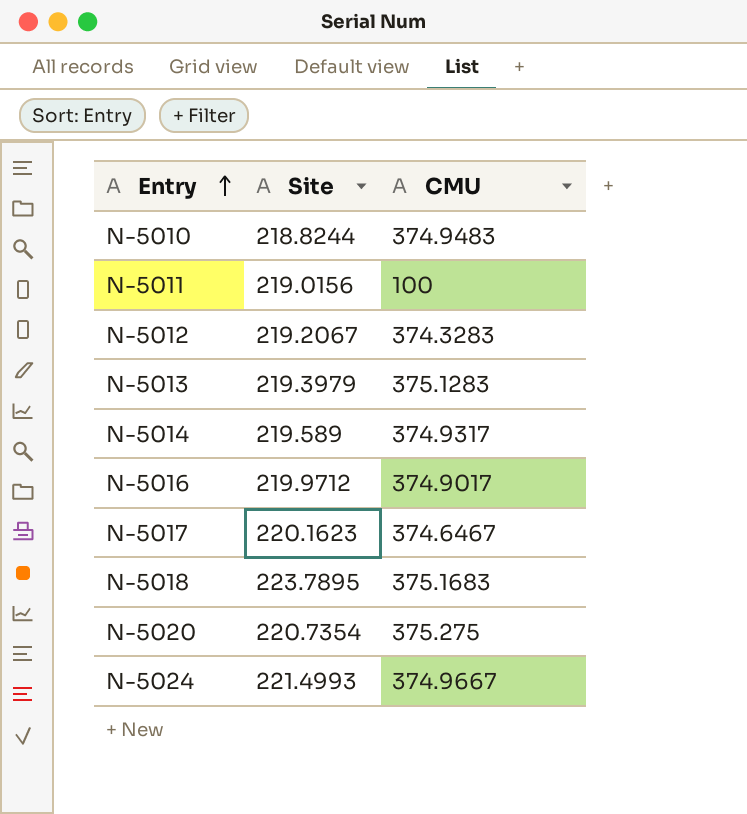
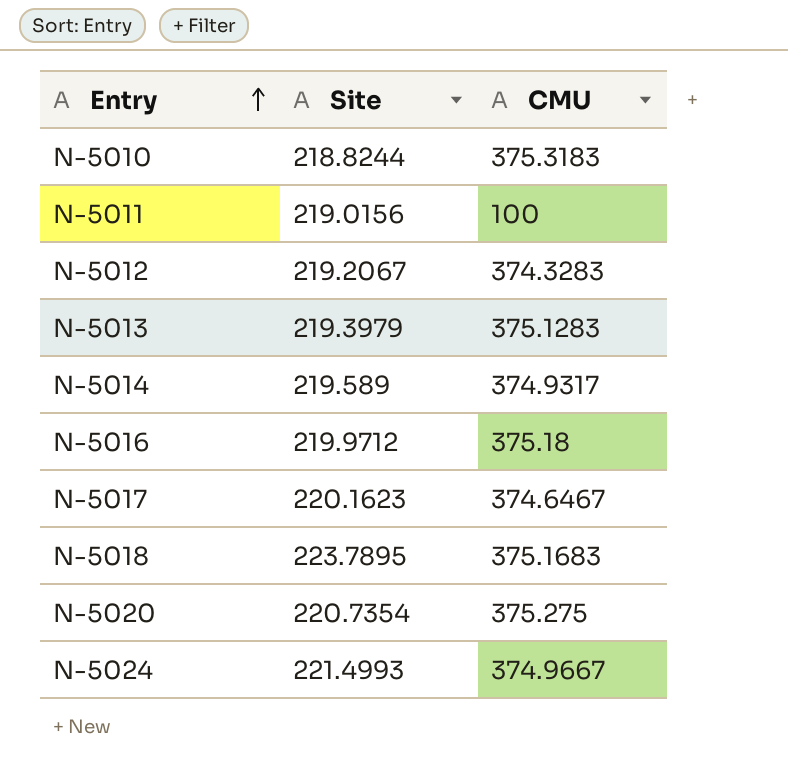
N-5010 | CMU: 374.9483 -> 375.3183
N-5016 | CMU: 374.9017 -> 375.18

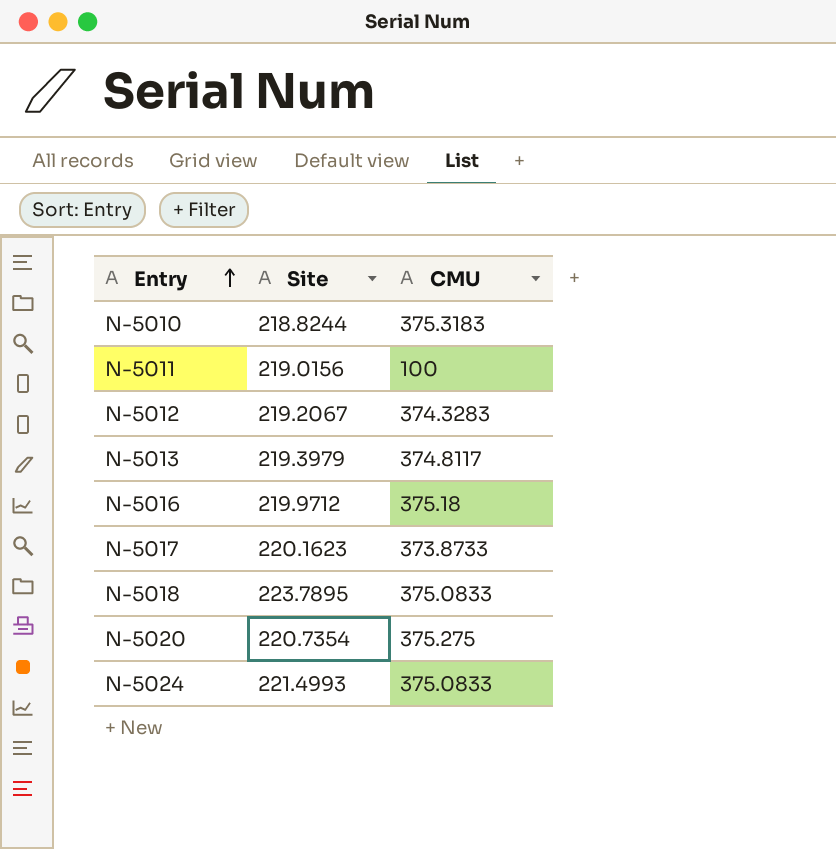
row N-5014: 219.589 | 374.9317 -> none
N-5013 | CMU: 375.1283 -> 374.8117
N-5017 | CMU: 374.6467 -> 373.8733
N-5018 | CMU: 375.1683 -> 375.0833
N-5024 | CMU: 374.9667 -> 375.0833

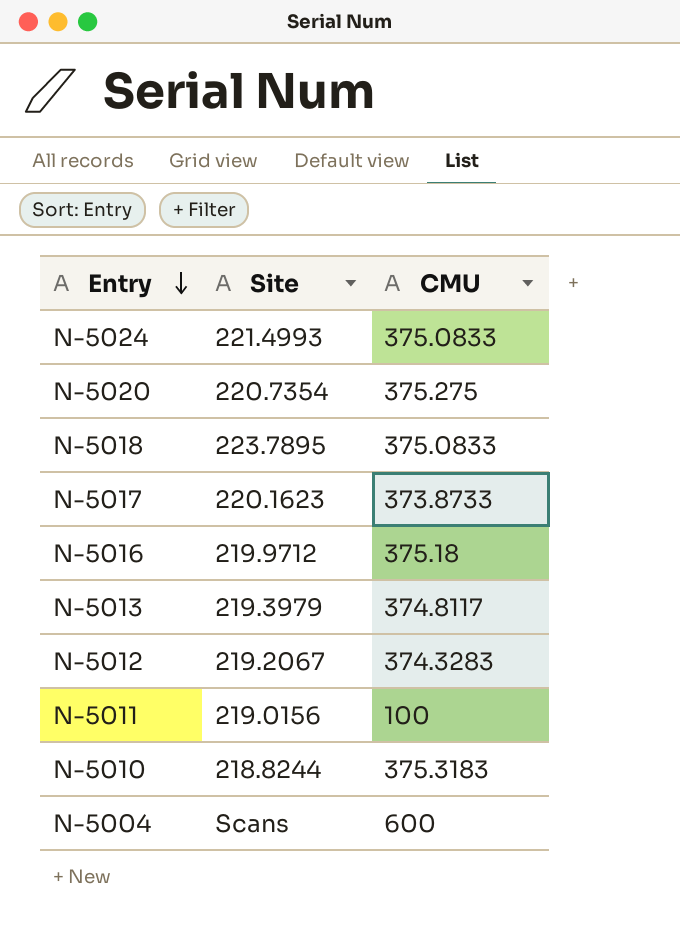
row order: Entry ascending -> Entry descending
row N-5004: none -> Scans | 600

